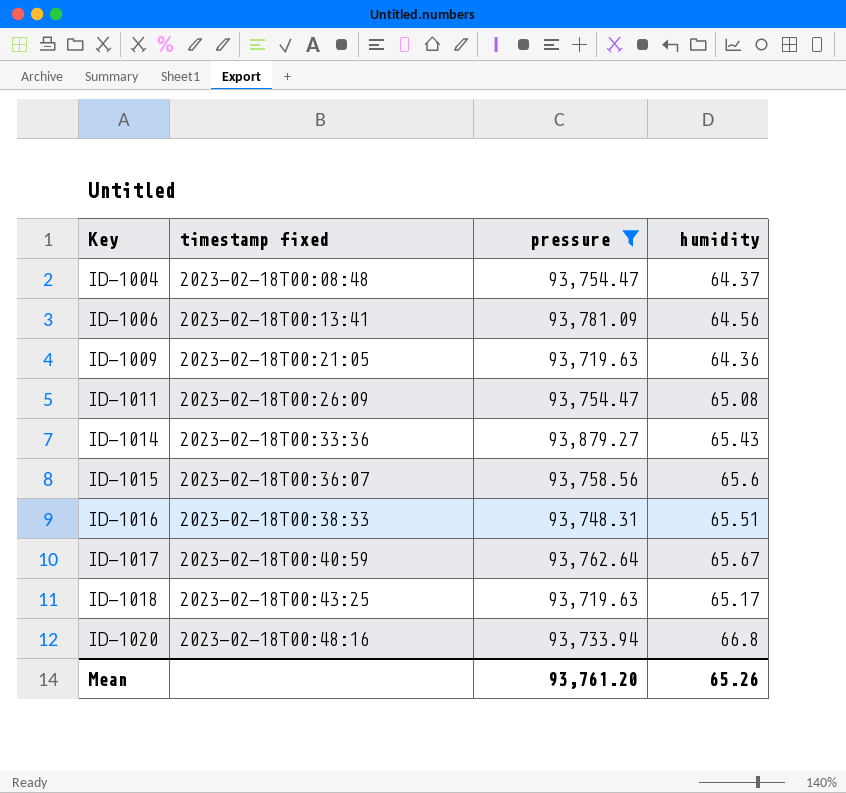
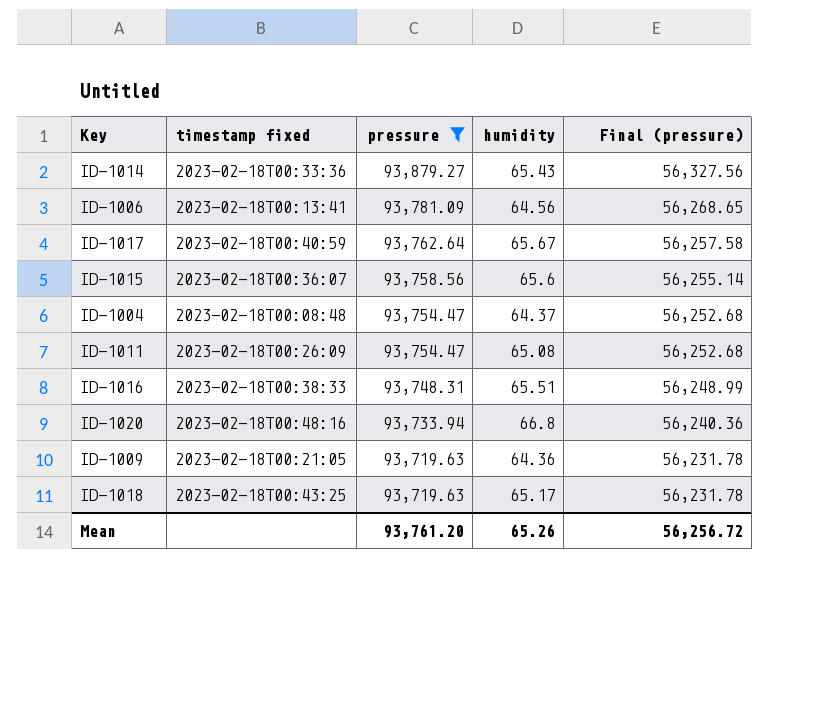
row order: Key ascending -> pressure descending
column Final (pressure) | formula: none -> [pressure] * 0.6

